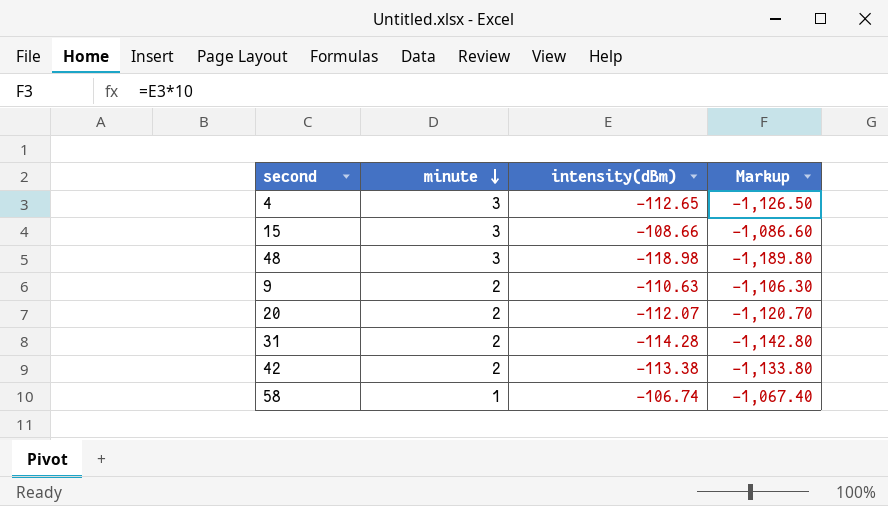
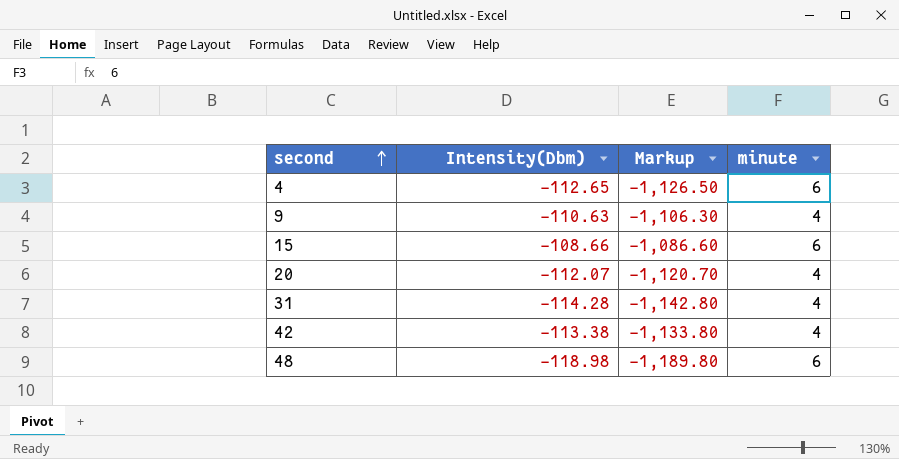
row order: minute descending -> second ascending
column name: intensity(dBm) -> Intensity(Dbm)
column minute | position: 2 -> 4
row 58: 1 | -106.74 | -1,067.40 -> none
4 | minute: 3 -> 6
9 | minute: 2 -> 4
15 | minute: 3 -> 6
20 | minute: 2 -> 4
31 | minute: 2 -> 4
42 | minute: 2 -> 4
48 | minute: 3 -> 6

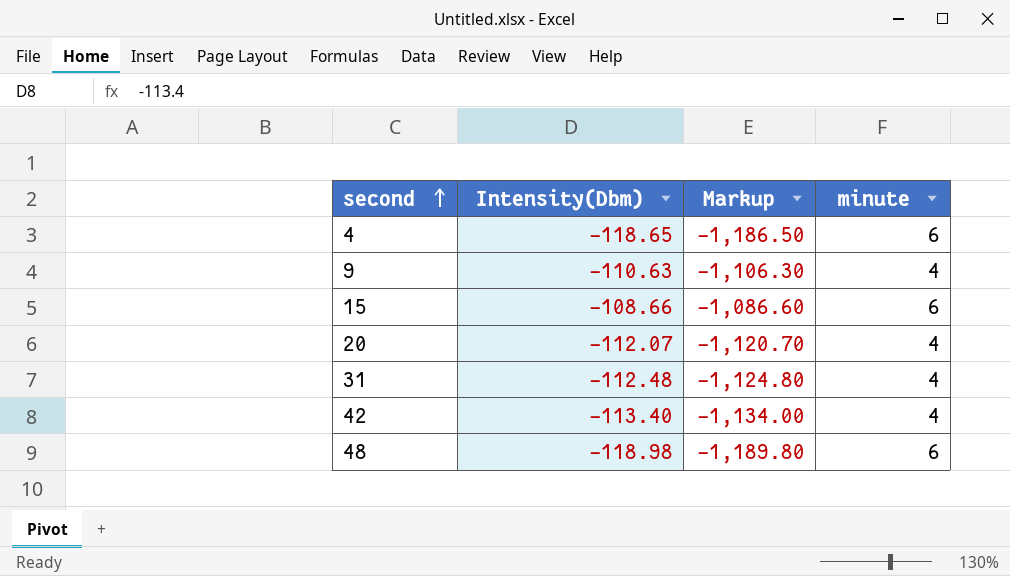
4 | Intensity(Dbm): -112.65 -> -118.65
4 | Markup: -1,126.50 -> -1,186.50
31 | Intensity(Dbm): -114.28 -> -112.48
31 | Markup: -1,142.80 -> -1,124.80
42 | Intensity(Dbm): -113.38 -> -113.40
42 | Markup: -1,133.80 -> -1,134.00

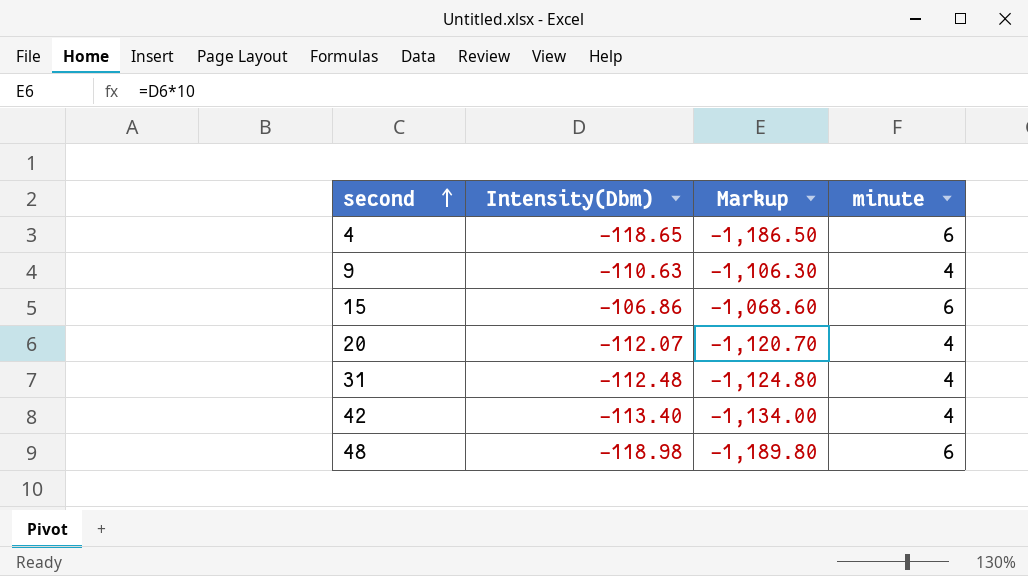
15 | Intensity(Dbm): -108.66 -> -106.86
15 | Markup: -1,086.60 -> -1,068.60

